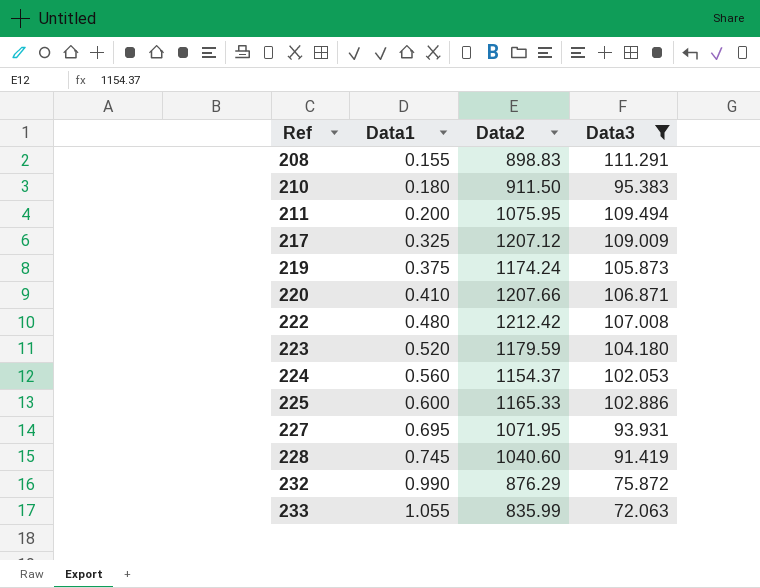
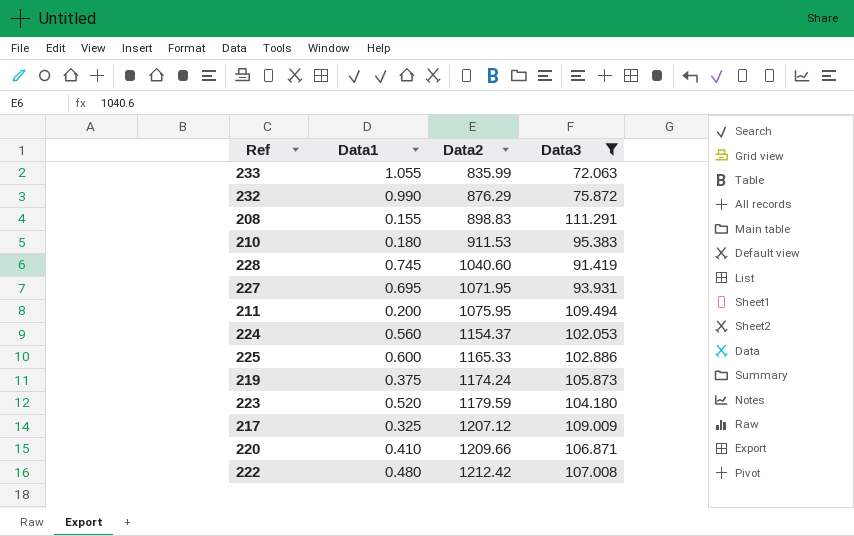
row order: Ref ascending -> Data2 ascending
210 | Data2: 911.50 -> 911.53
220 | Data2: 1207.66 -> 1209.66

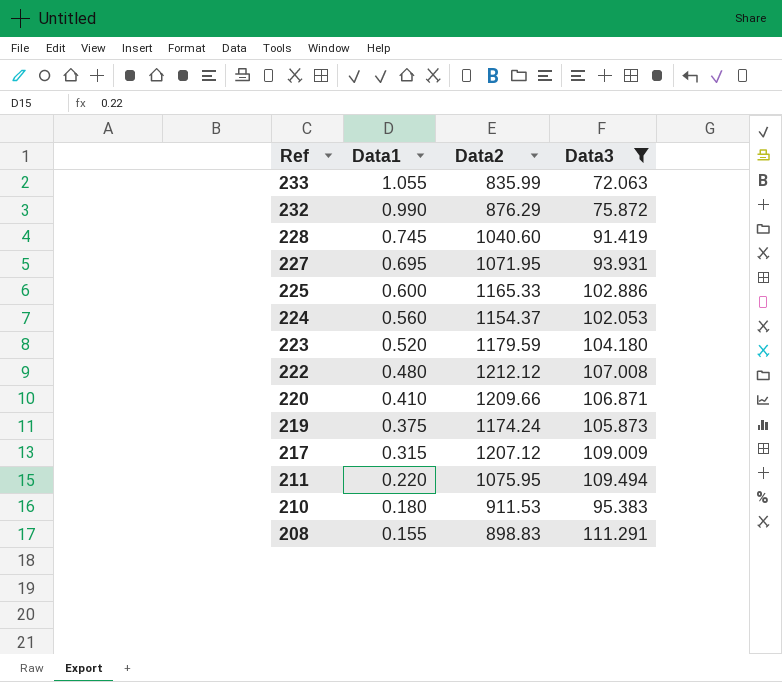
row order: Data2 ascending -> Ref descending
222 | Data2: 1212.42 -> 1212.12
217 | Data1: 0.325 -> 0.315
211 | Data1: 0.200 -> 0.220

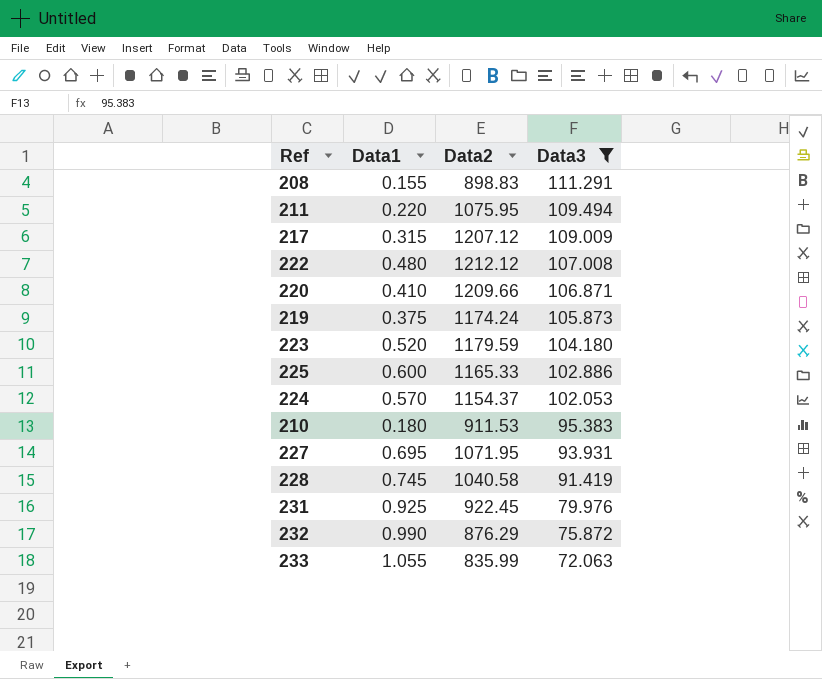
row order: Ref descending -> Data3 descending
224 | Data1: 0.560 -> 0.570
228 | Data2: 1040.60 -> 1040.58
row 231: none -> 0.925 | 922.45 | 79.976

